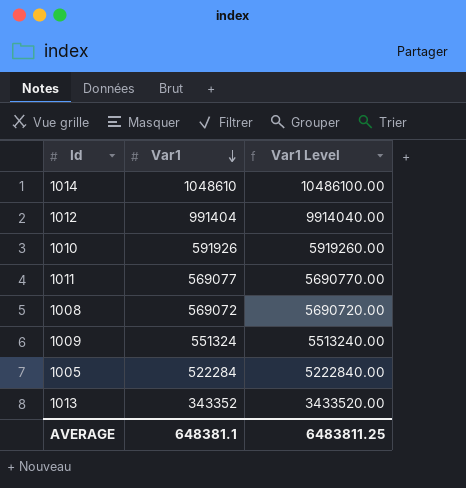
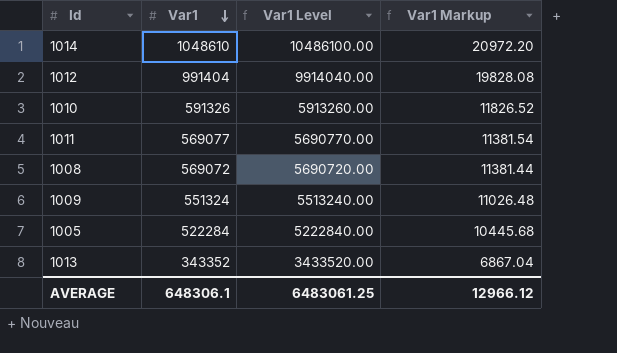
column Var1 Markup | formula: none -> [Var1] * 0.02
1010 | Var1: 591926 -> 591326
1010 | Var1 Level: 5919260.00 -> 5913260.00
AVERAGE | Var1: 648381.1 -> 648306.1
AVERAGE | Var1 Level: 6483811.25 -> 6483061.25

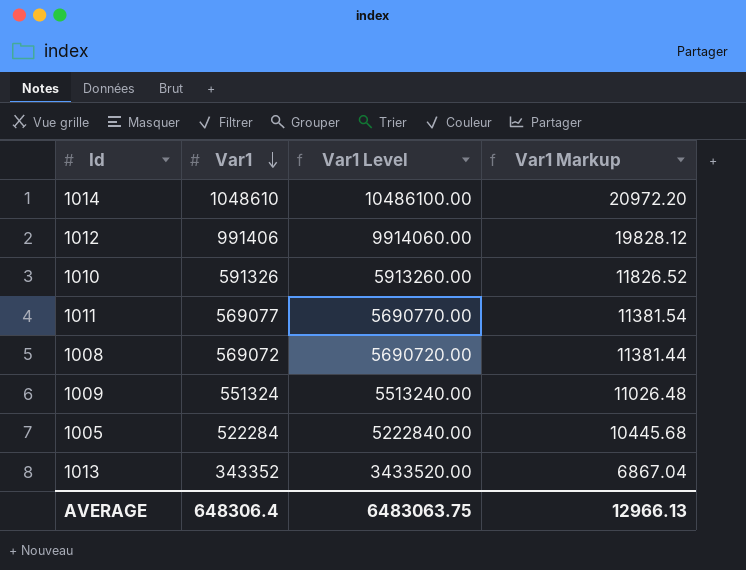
1012 | Var1: 991404 -> 991406
1012 | Var1 Level: 9914040.00 -> 9914060.00
1012 | Var1 Markup: 19828.08 -> 19828.12
AVERAGE | Var1: 648306.1 -> 648306.4
AVERAGE | Var1 Level: 6483061.25 -> 6483063.75
AVERAGE | Var1 Markup: 12966.12 -> 12966.13

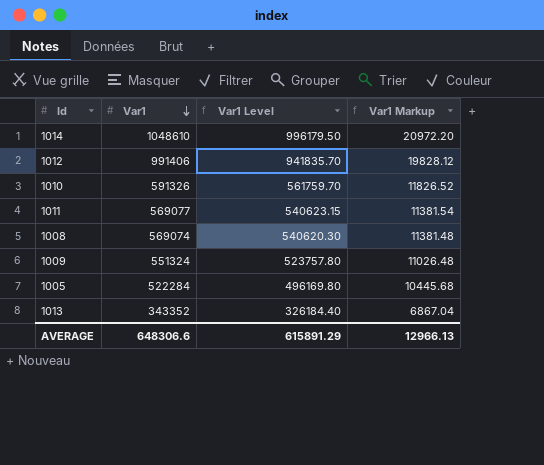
column Var1 Level | formula: [Var1] * 10 -> [Var1] * 0.95
1008 | Var1: 569072 -> 569074
1008 | Var1 Markup: 11381.44 -> 11381.48
AVERAGE | Var1: 648306.4 -> 648306.6
AVERAGE | Var1 Level: 6483063.75 -> 615891.29

